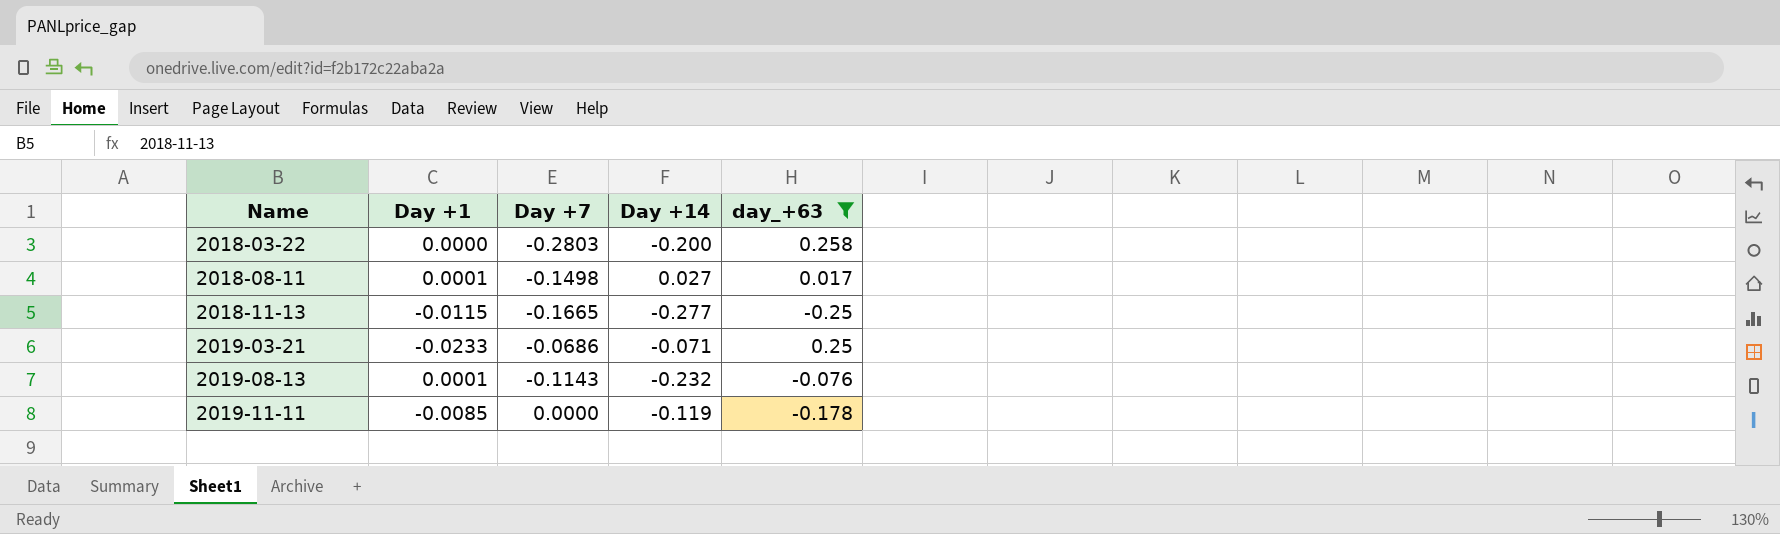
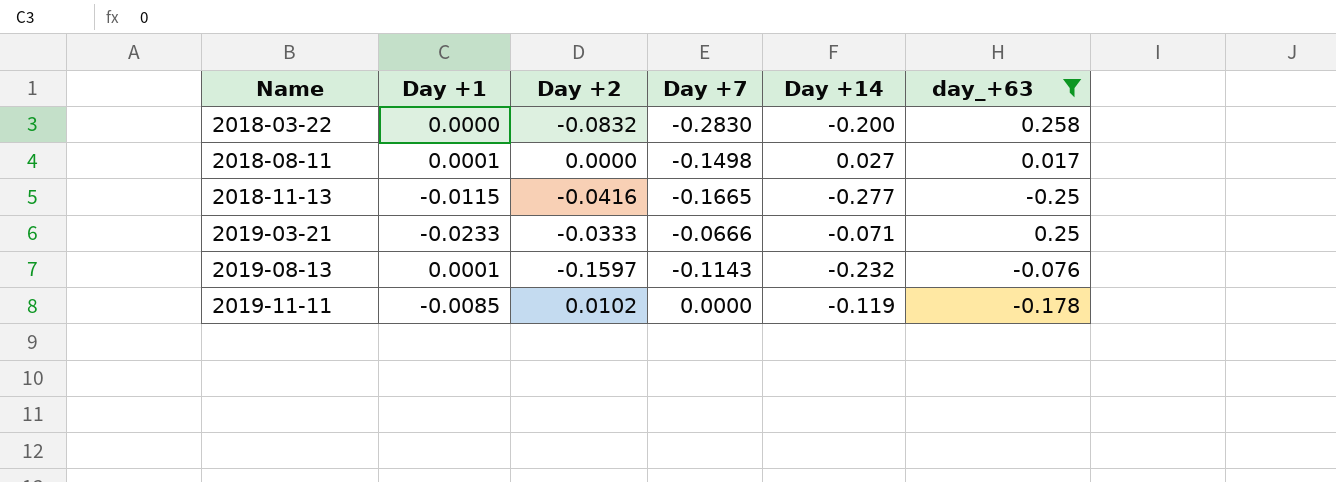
column Day +2 | position: none -> 3
2018-03-22 | Day +7: -0.2803 -> -0.2830
2019-03-21 | Day +7: -0.0686 -> -0.0666

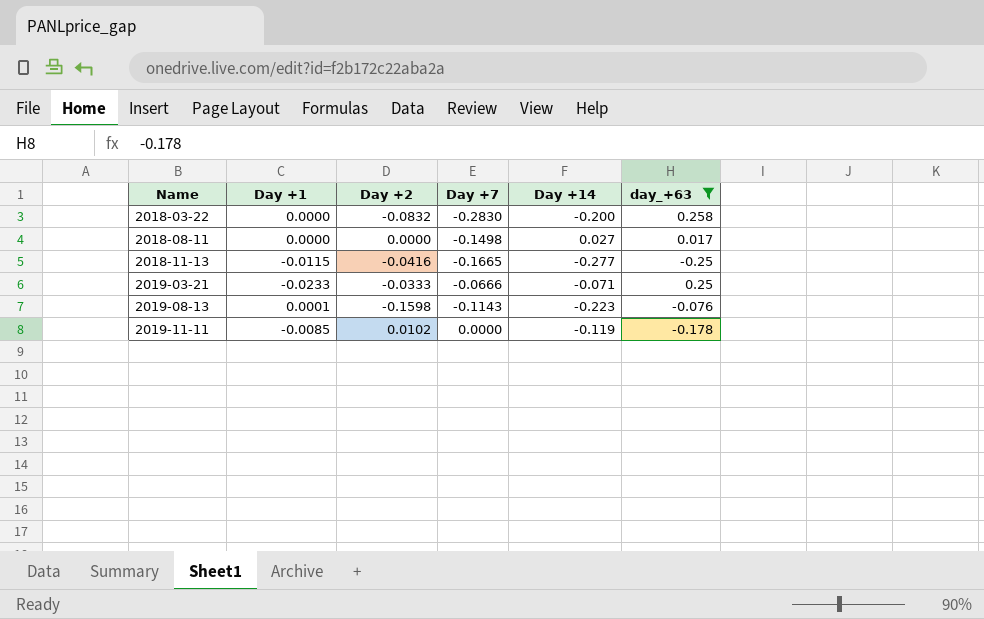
2018-08-11 | Day +1: 0.0001 -> 0.0000
2019-08-13 | Day +2: -0.1597 -> -0.1598
2019-08-13 | Day +14: -0.232 -> -0.223

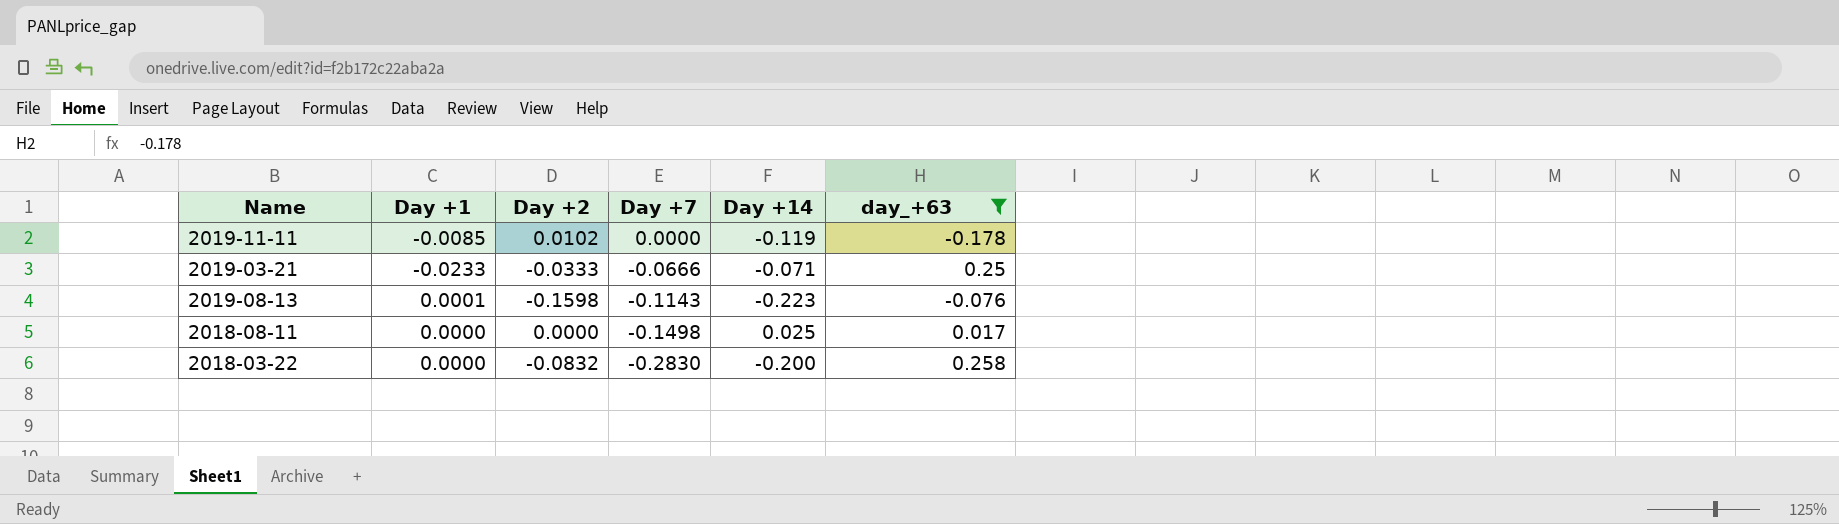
row order: Name ascending -> Day +7 descending
row 2018-11-13: -0.0115 | -0.0416 | -0.1665 | -0.277 | -0.25 -> none
2018-08-11 | Day +14: 0.027 -> 0.025

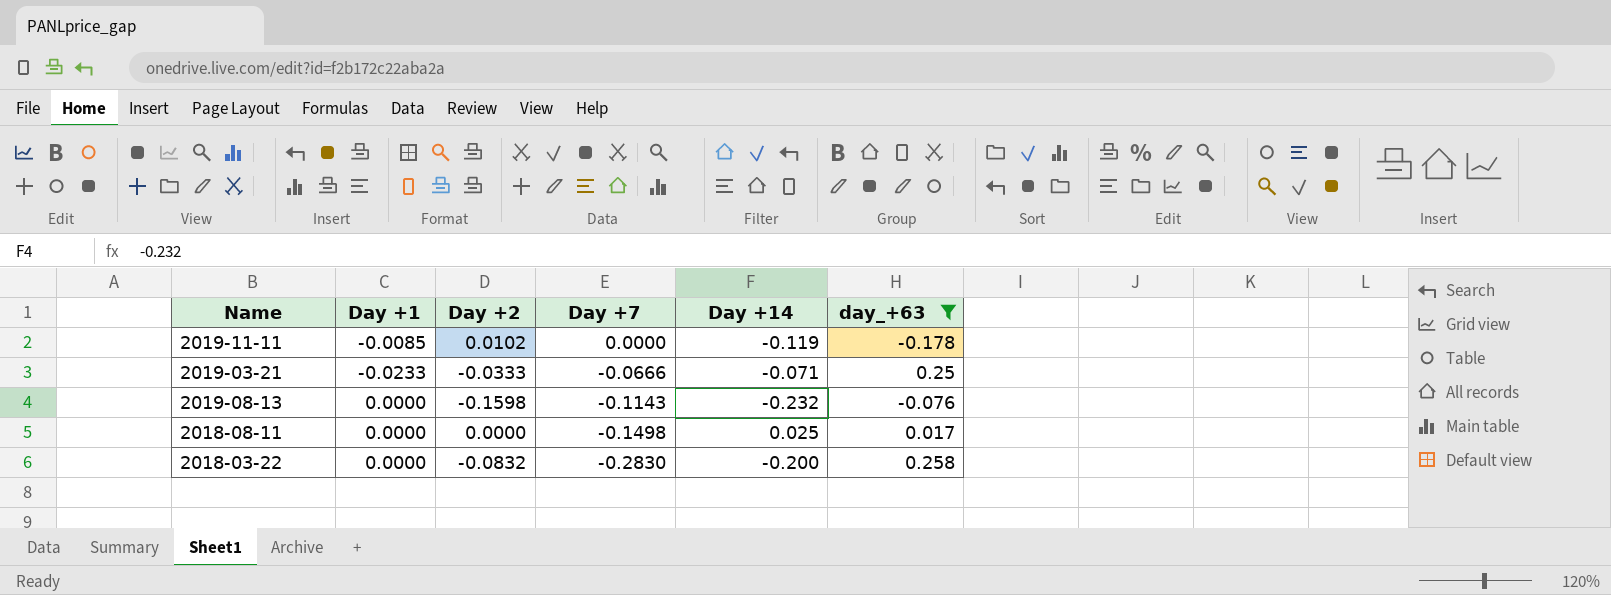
2019-08-13 | Day +1: 0.0001 -> 0.0000
2019-08-13 | Day +14: -0.223 -> -0.232

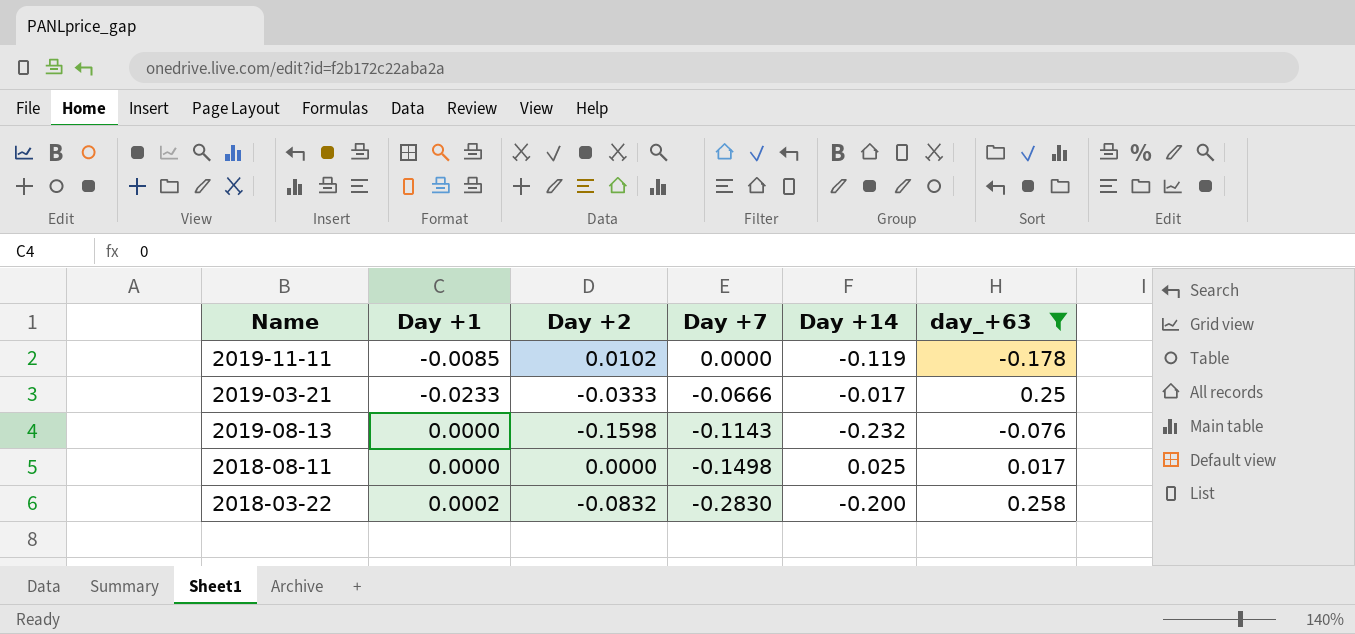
2019-03-21 | Day +14: -0.071 -> -0.017
2018-03-22 | Day +1: 0.0000 -> 0.0002

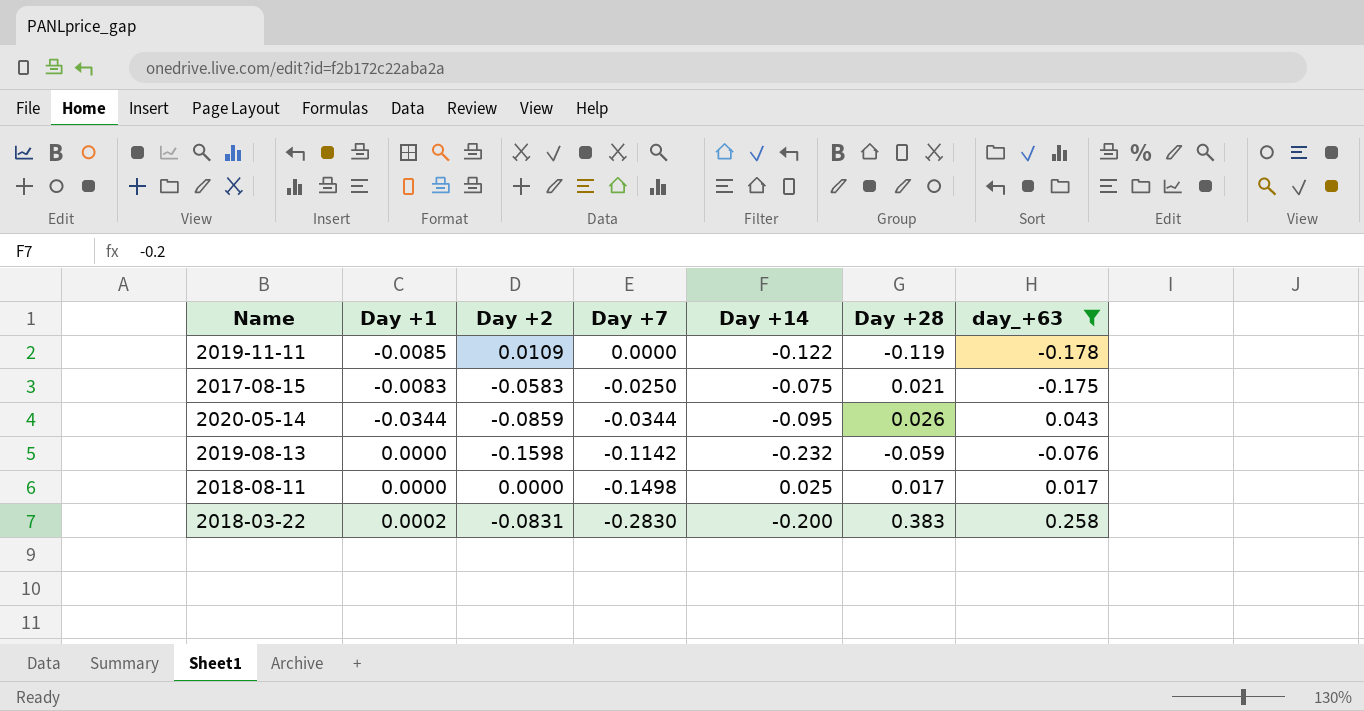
column Day +28 | position: none -> 6
row 2019-03-21: -0.0233 | -0.0333 | -0.0666 | -0.017 | 0.25 -> none
2019-11-11 | Day +2: 0.0102 -> 0.0109
2019-11-11 | Day +14: -0.119 -> -0.122
row 2017-08-15: none -> -0.0083 | -0.0583 | -0.0250 | -0.075 | 0.021 | -0.175
row 2020-05-14: none -> -0.0344 | -0.0859 | -0.0344 | -0.095 | 0.026 | 0.043
2019-08-13 | Day +7: -0.1143 -> -0.1142
2018-03-22 | Day +2: -0.0832 -> -0.0831

